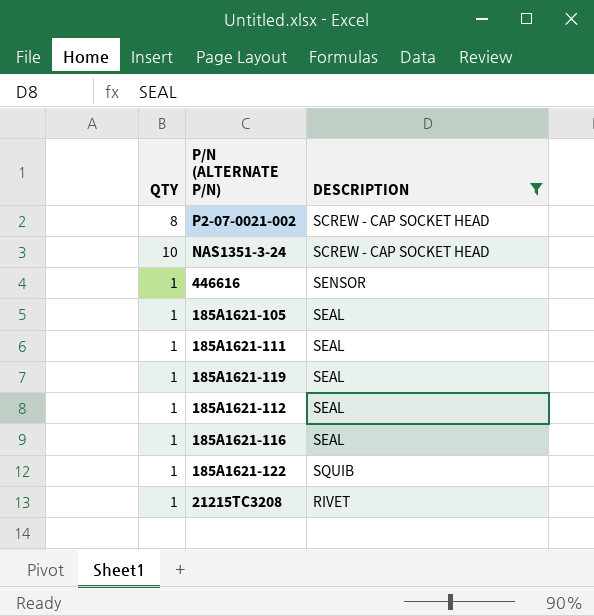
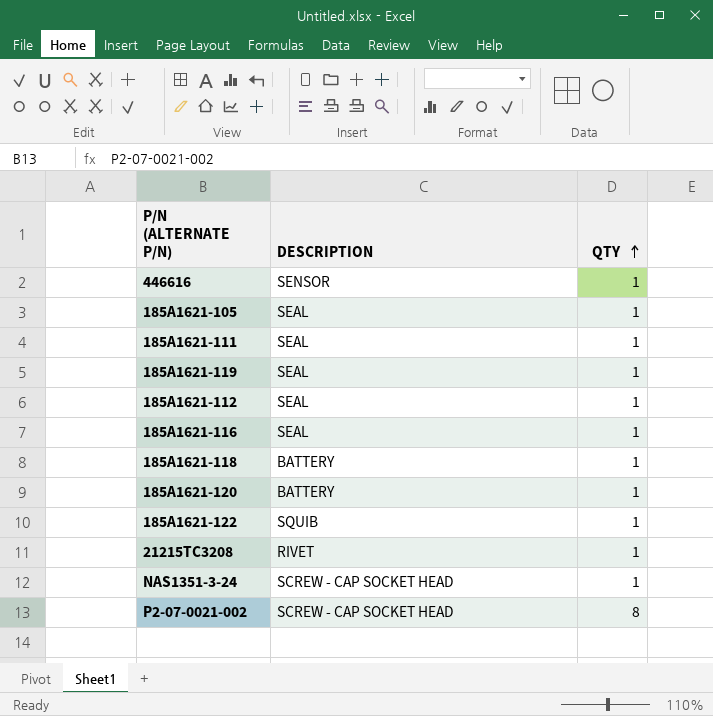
filter: DESCRIPTION != BATTERY -> none
row order: none -> QTY ascending
column QTY | position: 1 -> 3
NAS1351-3-24 | QTY: 10 -> 1

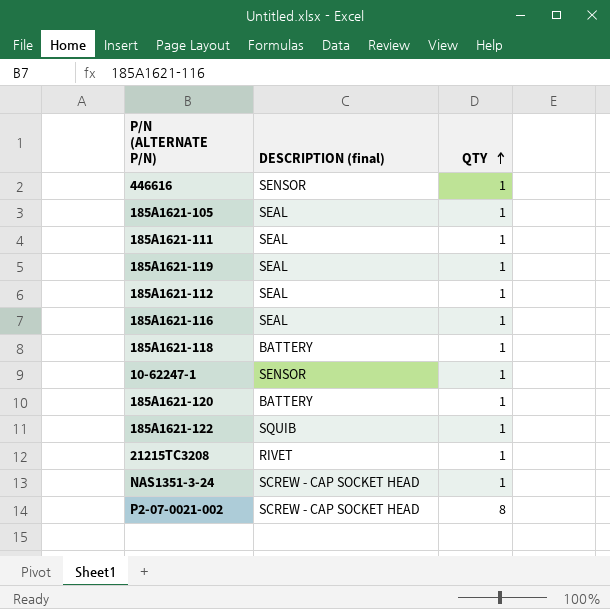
column name: DESCRIPTION -> DESCRIPTION (final)
row 10-62247-1: none -> SENSOR | 1

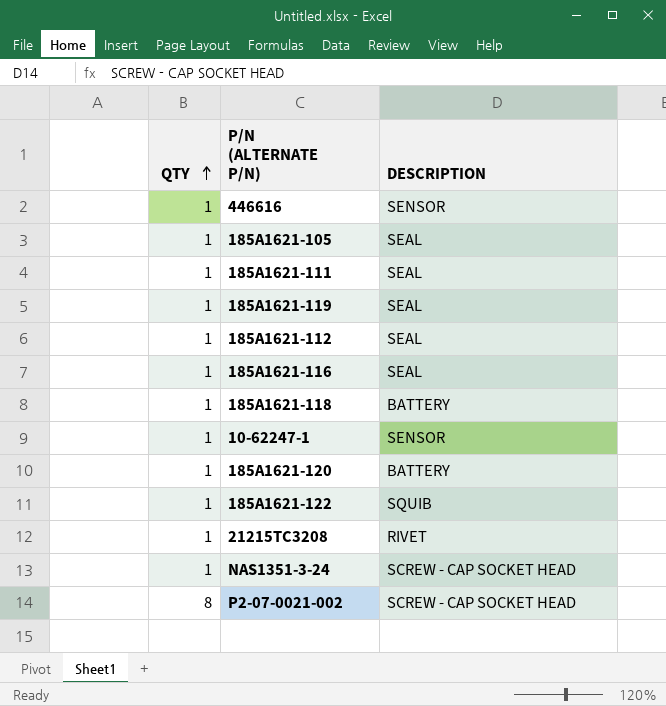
column QTY | position: 3 -> 1
column name: DESCRIPTION (final) -> DESCRIPTION

